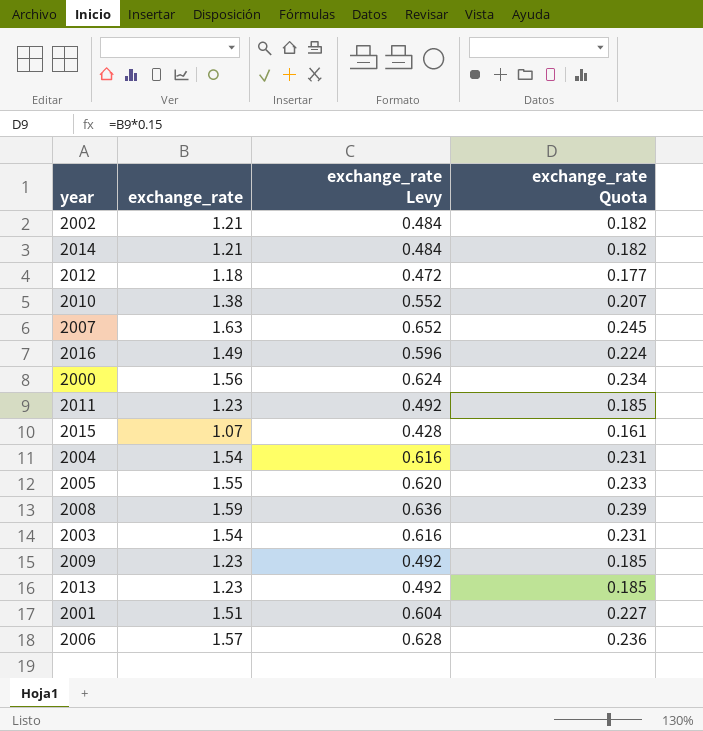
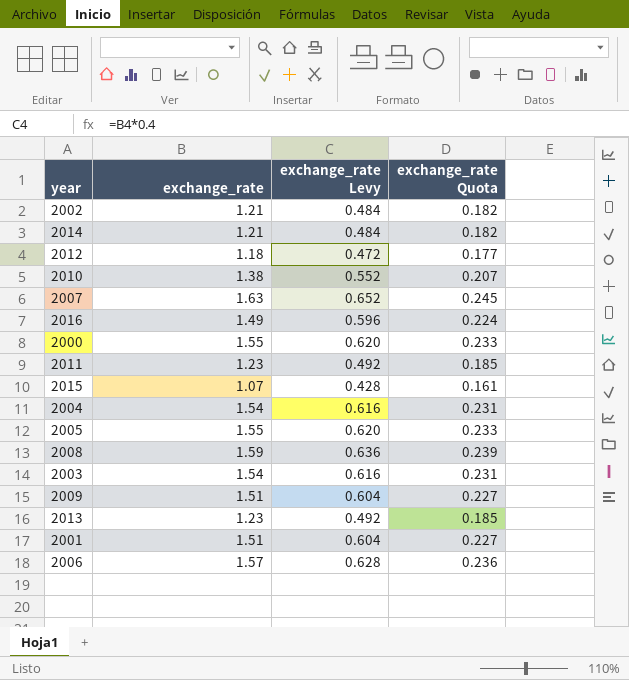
2000 | exchange_rate: 1.56 -> 1.55
2000 | exchange_rate Levy: 0.624 -> 0.620
2000 | exchange_rate Quota: 0.234 -> 0.233
2009 | exchange_rate: 1.23 -> 1.51
2009 | exchange_rate Levy: 0.492 -> 0.604
2009 | exchange_rate Quota: 0.185 -> 0.227

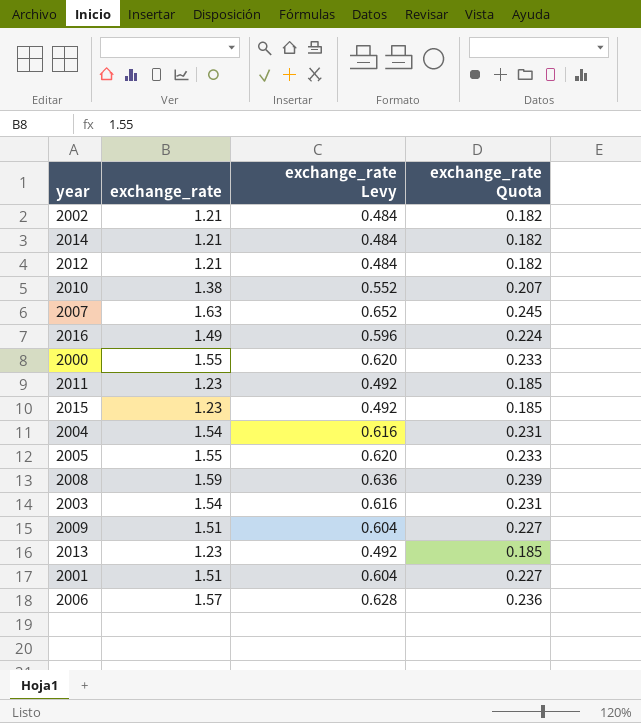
2012 | exchange_rate: 1.18 -> 1.21
2012 | exchange_rate Levy: 0.472 -> 0.484
2012 | exchange_rate Quota: 0.177 -> 0.182
2015 | exchange_rate: 1.07 -> 1.23
2015 | exchange_rate Levy: 0.428 -> 0.492
2015 | exchange_rate Quota: 0.161 -> 0.185

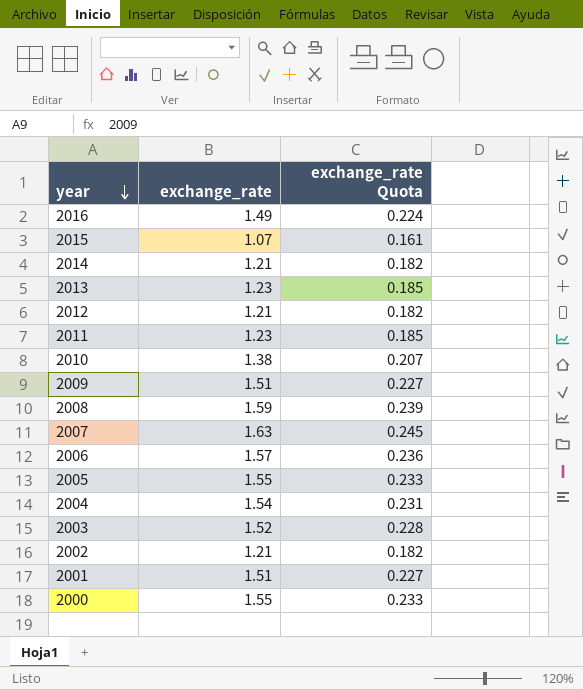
row order: none -> year descending
column exchange_rate Levy | formula: [exchange_rate] * 0.4 -> none
2015 | exchange_rate: 1.23 -> 1.07
2015 | exchange_rate Quota: 0.185 -> 0.161
2003 | exchange_rate: 1.54 -> 1.52
2003 | exchange_rate Quota: 0.231 -> 0.228

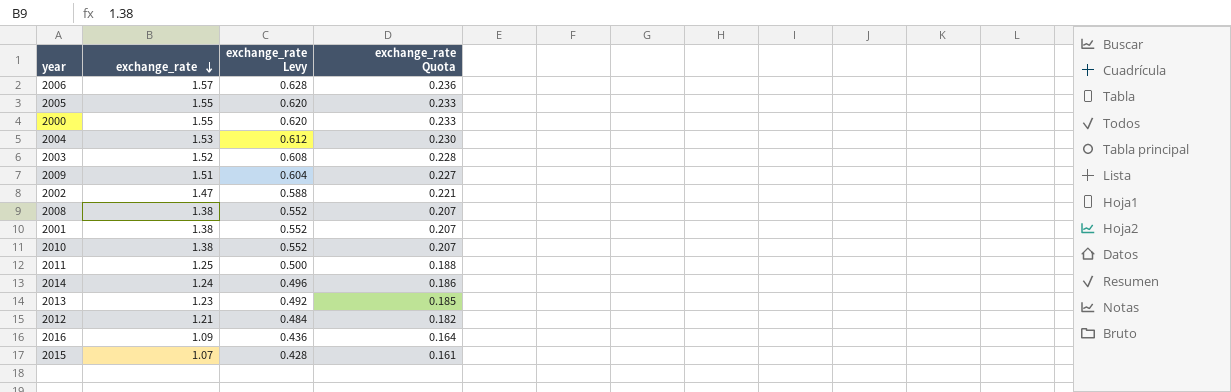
row order: year descending -> exchange_rate descending
column exchange_rate Levy | formula: none -> [exchange_rate] * 0.4
row 2007: 1.63 | 0.245 -> none
2004 | exchange_rate: 1.54 -> 1.53
2004 | exchange_rate Quota: 0.231 -> 0.230
2002 | exchange_rate: 1.21 -> 1.47
2002 | exchange_rate Quota: 0.182 -> 0.221
2008 | exchange_rate: 1.59 -> 1.38
2008 | exchange_rate Quota: 0.239 -> 0.207
2001 | exchange_rate: 1.51 -> 1.38
2001 | exchange_rate Quota: 0.227 -> 0.207
2011 | exchange_rate: 1.23 -> 1.25
2011 | exchange_rate Quota: 0.185 -> 0.188
2014 | exchange_rate: 1.21 -> 1.24
2014 | exchange_rate Quota: 0.182 -> 0.186
2016 | exchange_rate: 1.49 -> 1.09
2016 | exchange_rate Quota: 0.224 -> 0.164

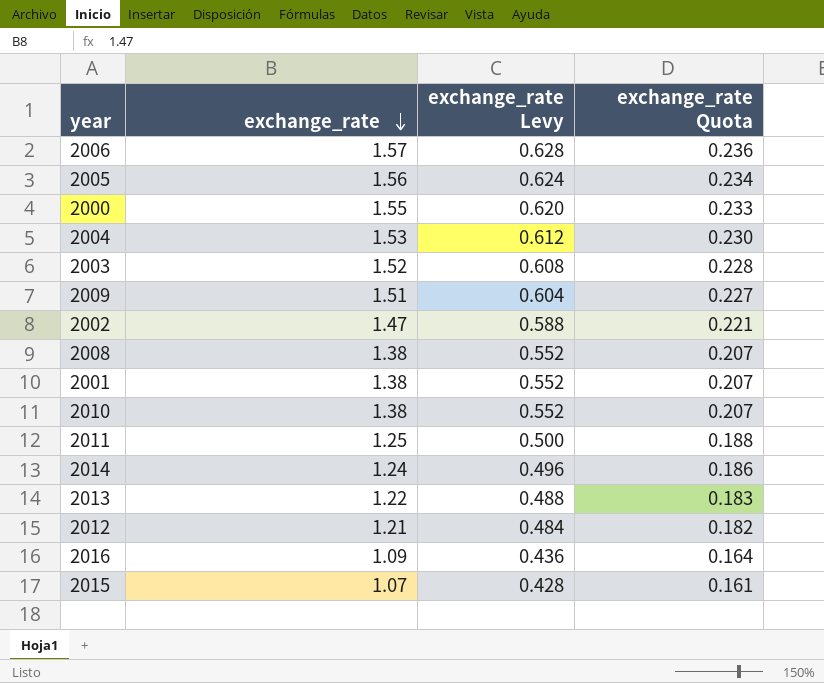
2005 | exchange_rate: 1.55 -> 1.56
2005 | exchange_rate Levy: 0.620 -> 0.624
2005 | exchange_rate Quota: 0.233 -> 0.234
2013 | exchange_rate: 1.23 -> 1.22
2013 | exchange_rate Levy: 0.492 -> 0.488
2013 | exchange_rate Quota: 0.185 -> 0.183

